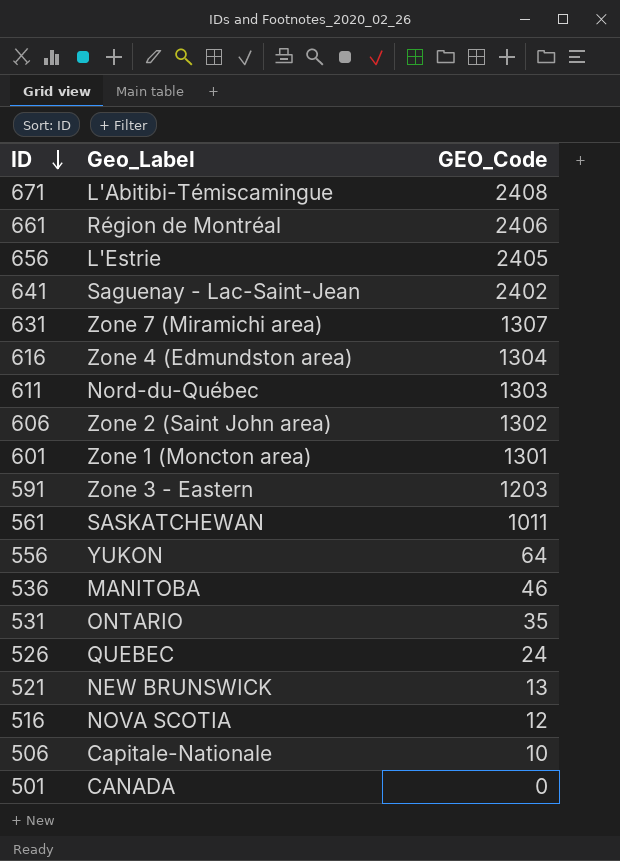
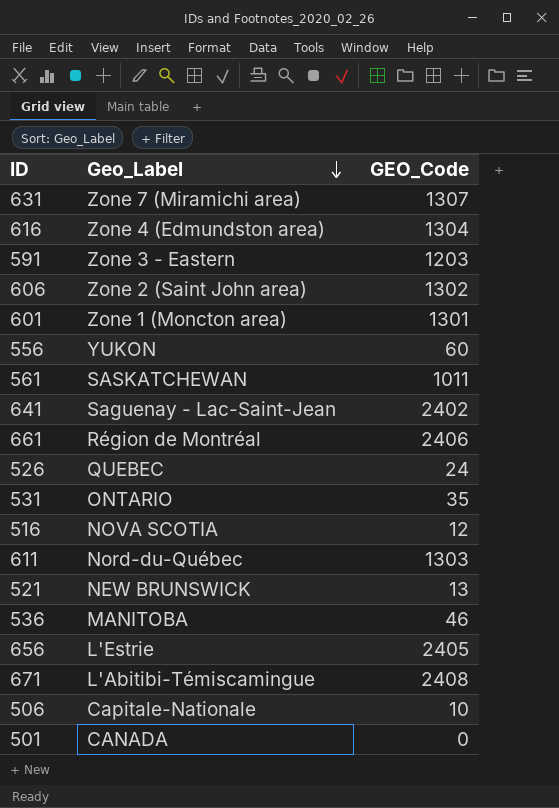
row order: ID descending -> Geo_Label descending
556 | GEO_Code: 64 -> 60

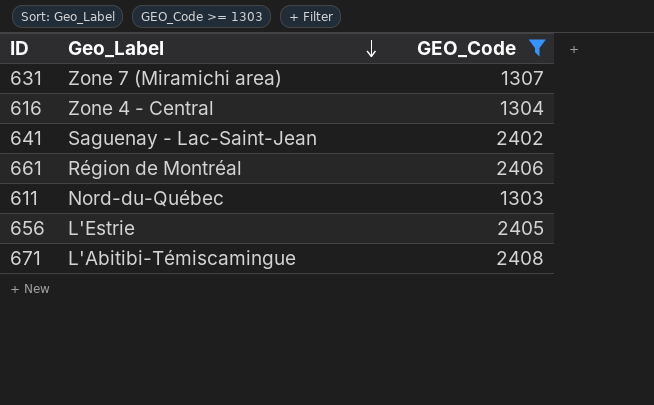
filter: none -> GEO_Code >= 1303
616 | Geo_Label: Zone 4 (Edmundston area) -> Zone 4 - Central

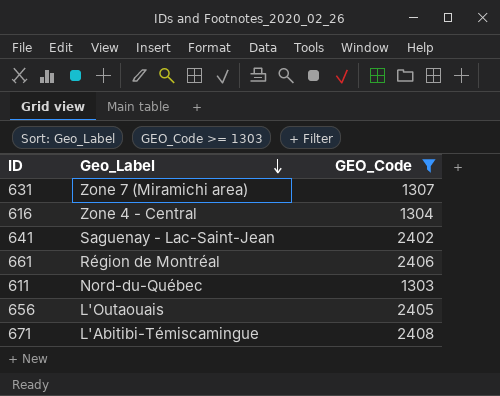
656 | Geo_Label: L'Estrie -> L'Outaouais

